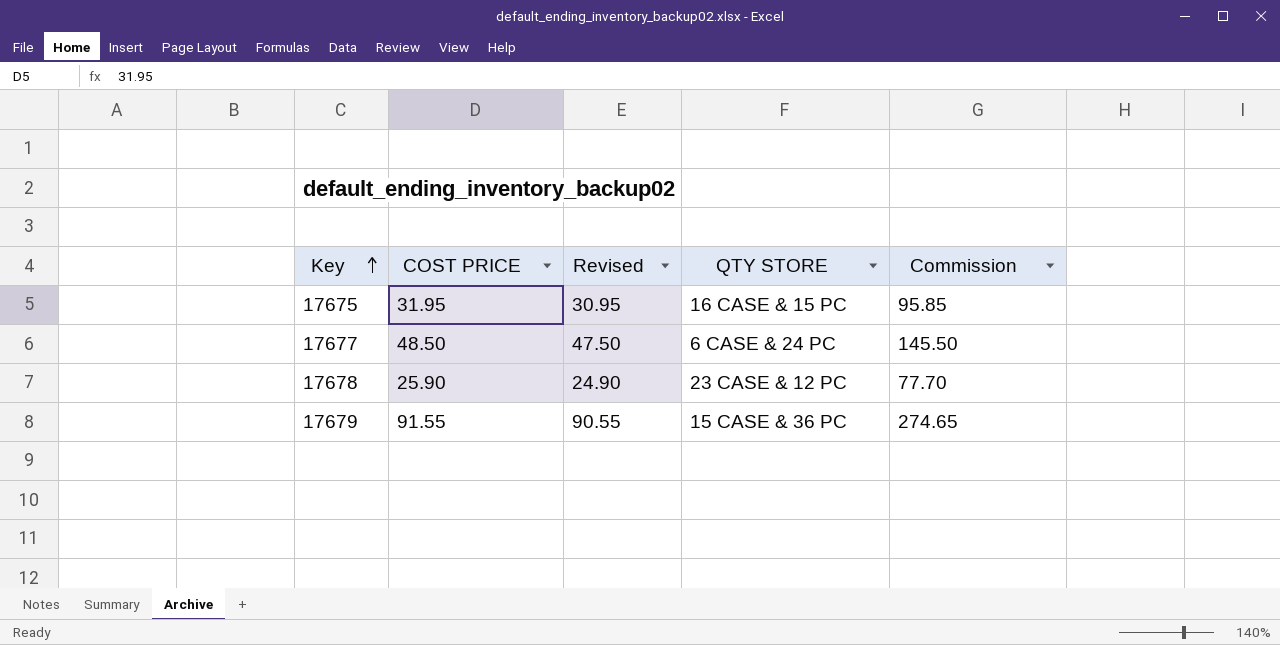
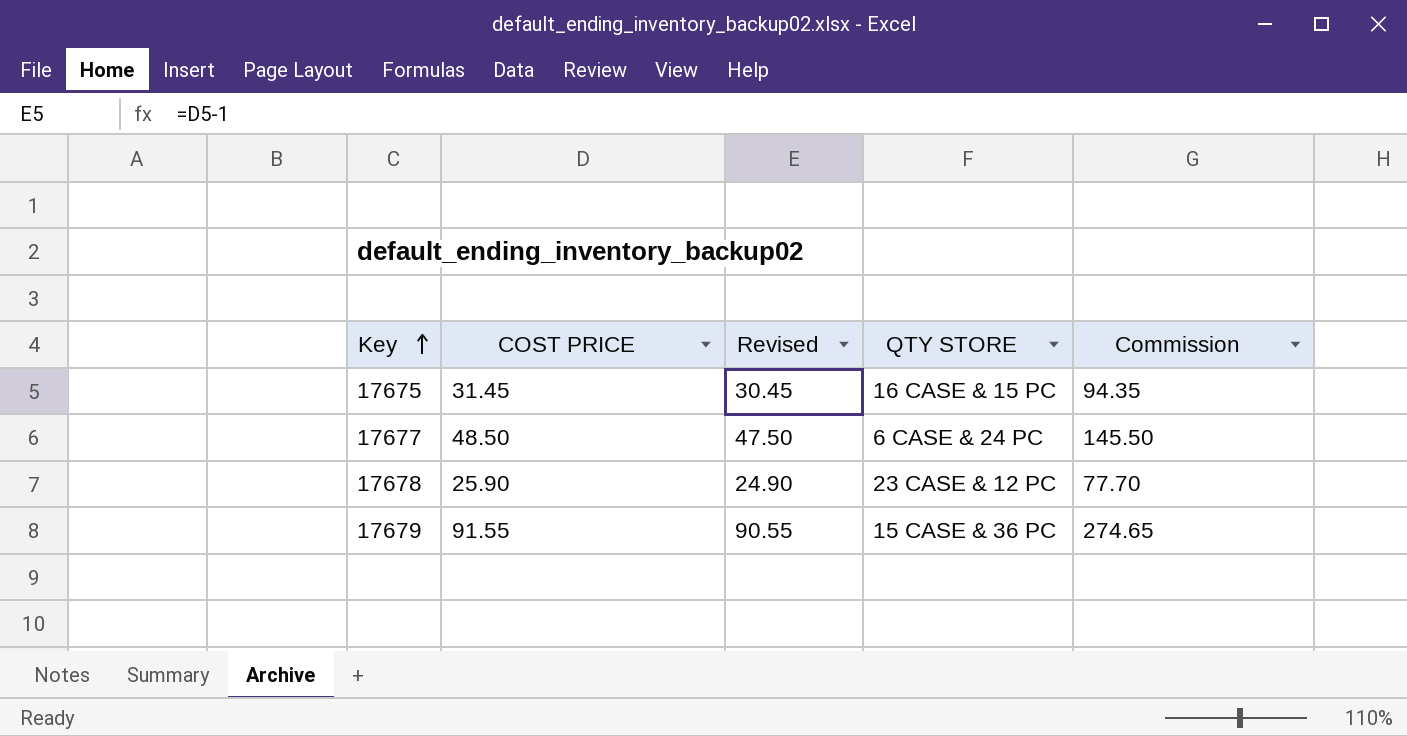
17675 | COST PRICE: 31.95 -> 31.45
17675 | Revised: 30.95 -> 30.45
17675 | Commission: 95.85 -> 94.35

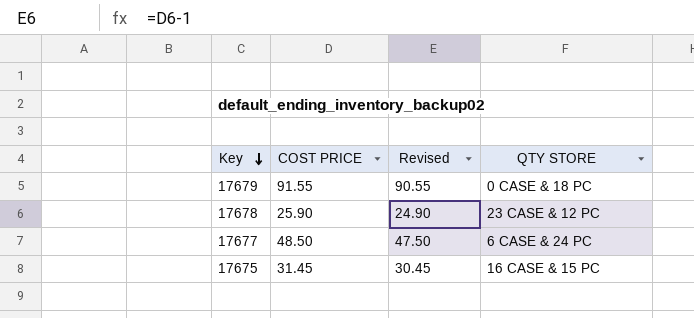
row order: Key ascending -> Key descending
column Commission | formula: [COST PRICE] * 3 -> none
17679 | QTY STORE: 15 CASE & 36 PC -> 0 CASE & 18 PC

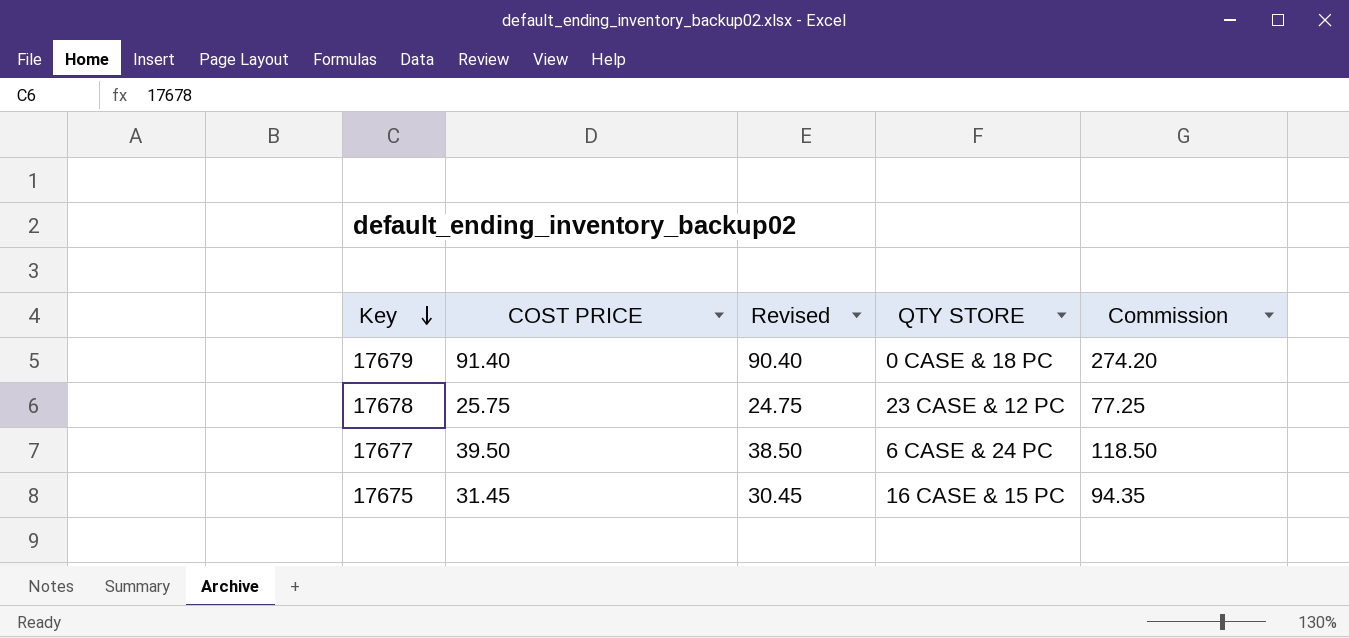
column Commission | formula: none -> [COST PRICE] * 3
17679 | COST PRICE: 91.55 -> 91.40
17679 | Revised: 90.55 -> 90.40
17678 | COST PRICE: 25.90 -> 25.75
17678 | Revised: 24.90 -> 24.75
17677 | COST PRICE: 48.50 -> 39.50
17677 | Revised: 47.50 -> 38.50

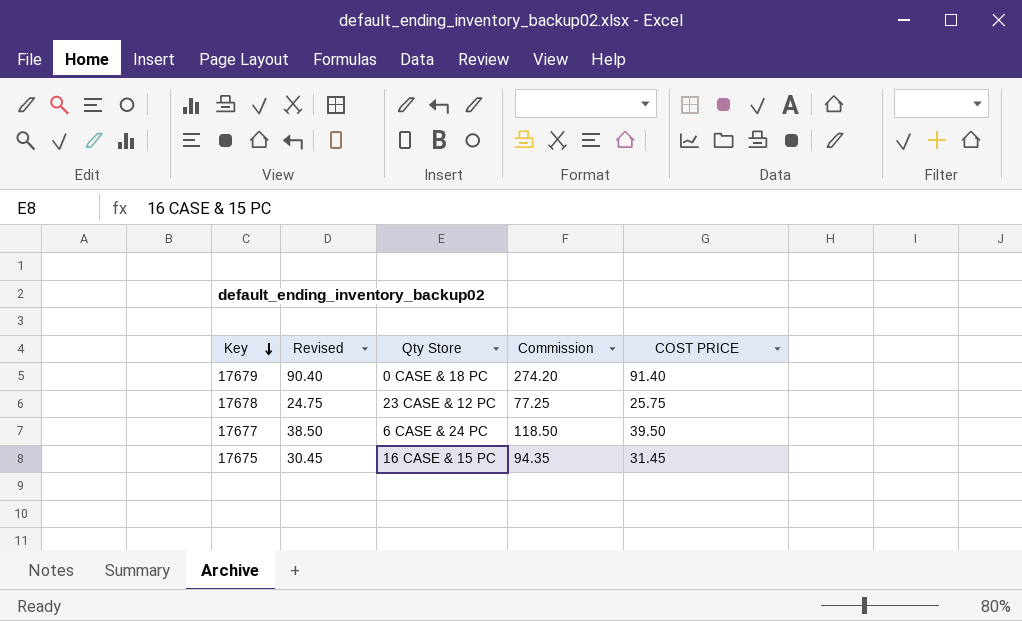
column name: QTY STORE -> Qty Store
column COST PRICE | position: 2 -> 5

